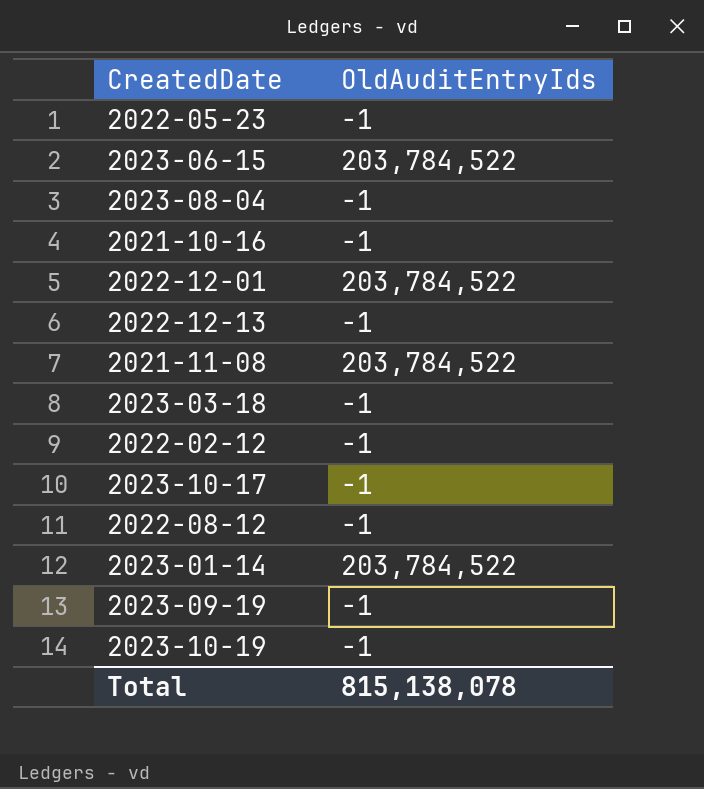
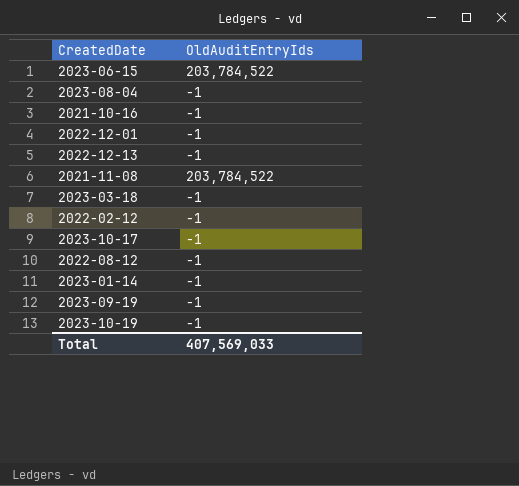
row 2022-05-23: -1 -> none
2022-12-01 | OldAuditEntryIds: 203,784,522 -> -1
2023-01-14 | OldAuditEntryIds: 203,784,522 -> -1
Total | OldAuditEntryIds: 815,138,078 -> 407,569,033

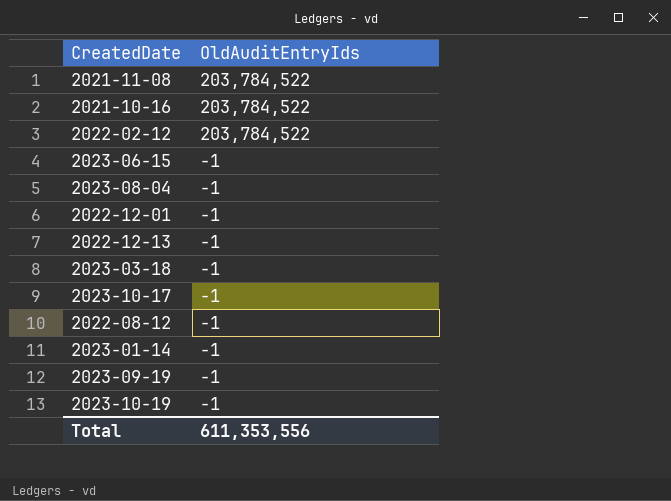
row order: none -> OldAuditEntryIds descending
2021-10-16 | OldAuditEntryIds: -1 -> 203,784,522
2022-02-12 | OldAuditEntryIds: -1 -> 203,784,522
2023-06-15 | OldAuditEntryIds: 203,784,522 -> -1
Total | OldAuditEntryIds: 407,569,033 -> 611,353,556

